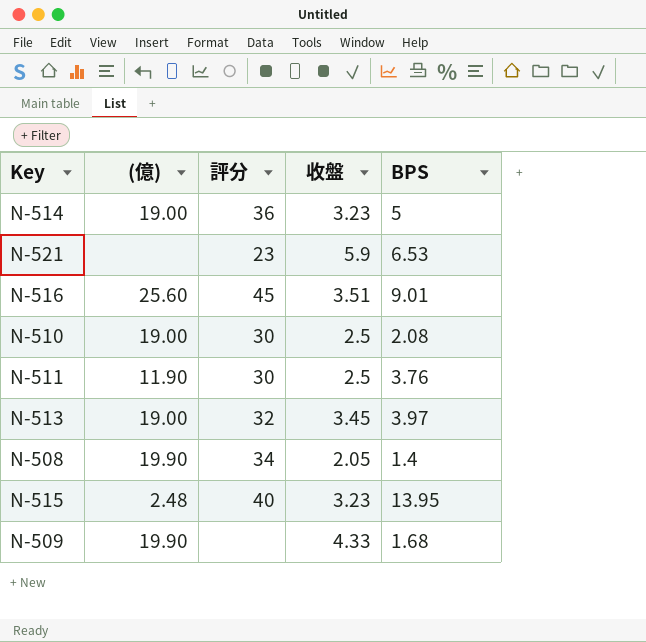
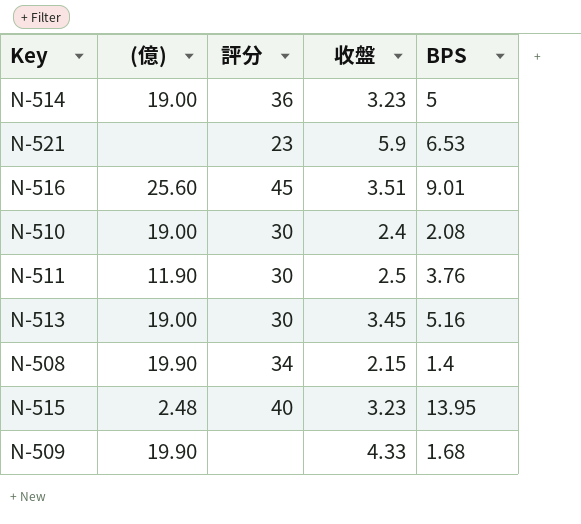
N-510 | 收盤: 2.5 -> 2.4
N-513 | 評分: 32 -> 30
N-513 | BPS: 3.97 -> 5.16
N-508 | 收盤: 2.05 -> 2.15

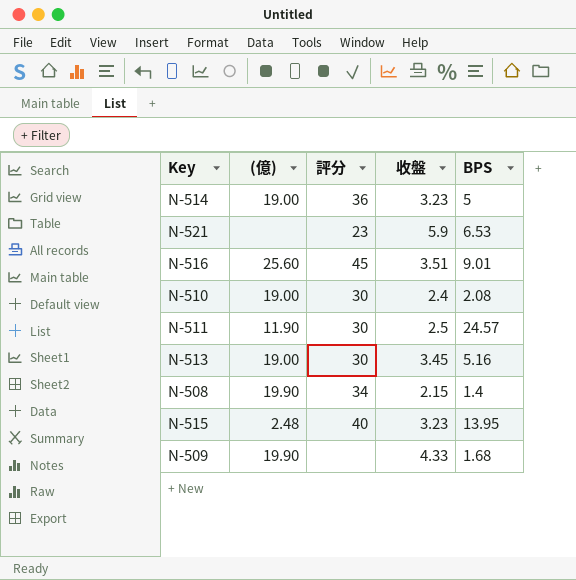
N-511 | BPS: 3.76 -> 24.57

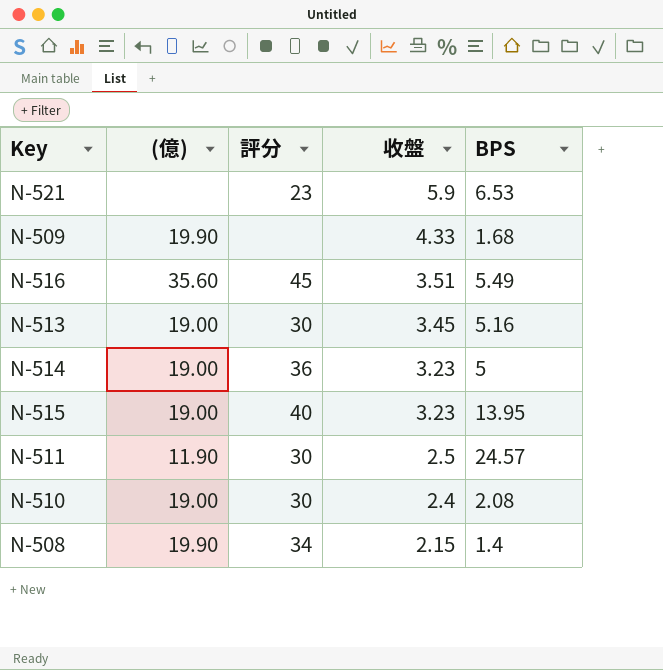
row order: none -> 收盤 descending
N-516 | (億): 25.60 -> 35.60
N-516 | BPS: 9.01 -> 5.49
N-515 | (億): 2.48 -> 19.00

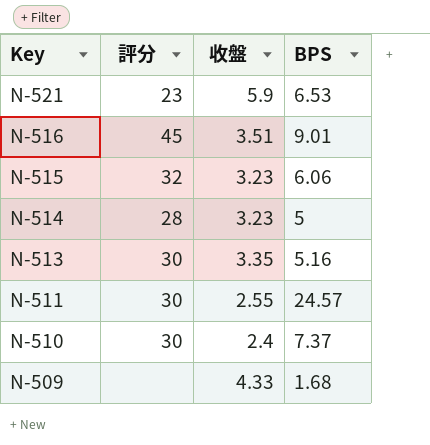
row order: 收盤 descending -> Key descending
column (億) | position: 2 -> none
row N-508: 19.90 | 34 | 2.15 | 1.4 -> none
N-516 | BPS: 5.49 -> 9.01
N-515 | 評分: 40 -> 32
N-515 | BPS: 13.95 -> 6.06
N-514 | 評分: 36 -> 28
N-513 | 收盤: 3.45 -> 3.35
N-511 | 收盤: 2.5 -> 2.55
N-510 | BPS: 2.08 -> 7.37

